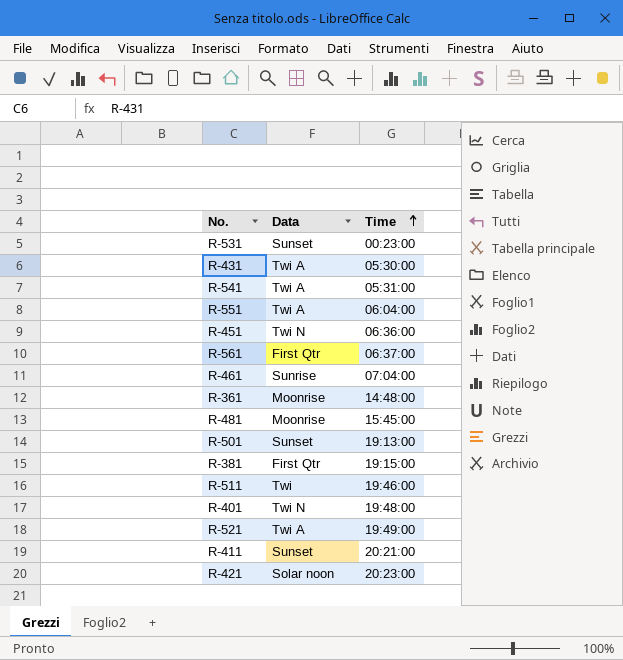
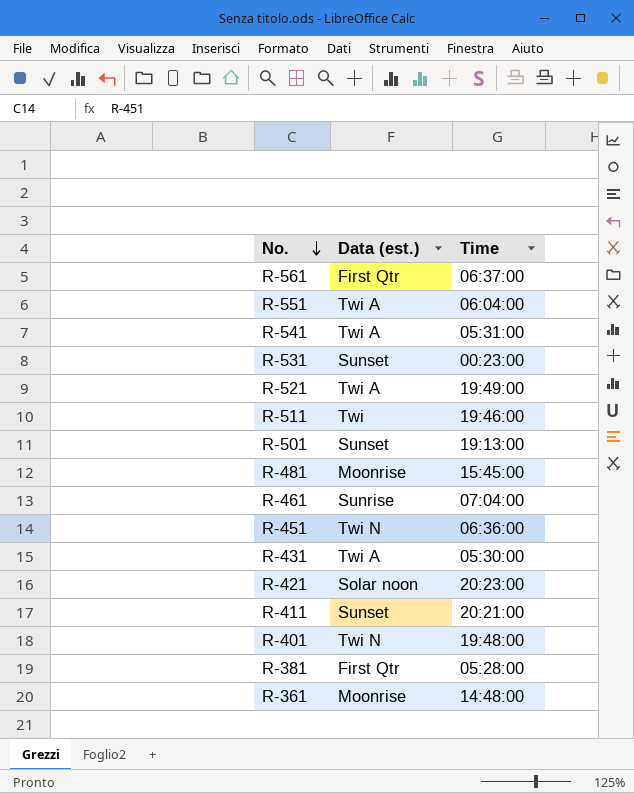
row order: Time ascending -> No. descending
column name: Data -> Data (est.)
R-381 | Time: 19:15:00 -> 05:28:00

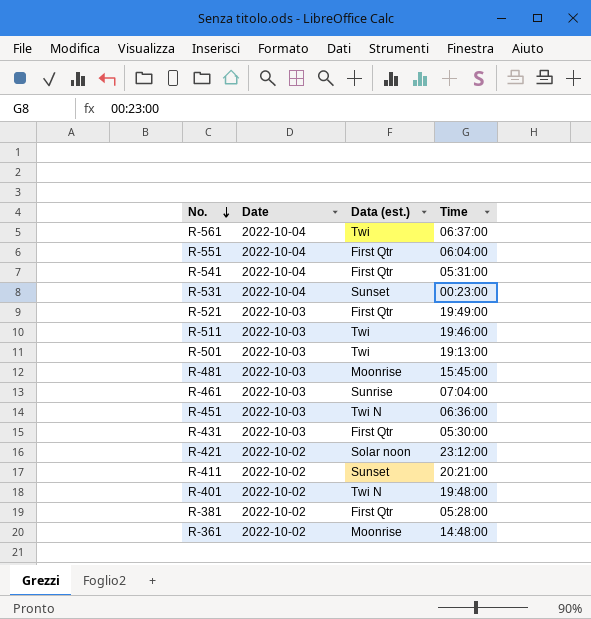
column Date | position: none -> 2
R-561 | Data (est.): First Qtr -> Twi
R-551 | Data (est.): Twi A -> First Qtr
R-541 | Data (est.): Twi A -> First Qtr
R-521 | Data (est.): Twi A -> First Qtr
R-501 | Data (est.): Sunset -> Twi
R-431 | Data (est.): Twi A -> First Qtr
R-421 | Time: 20:23:00 -> 23:12:00

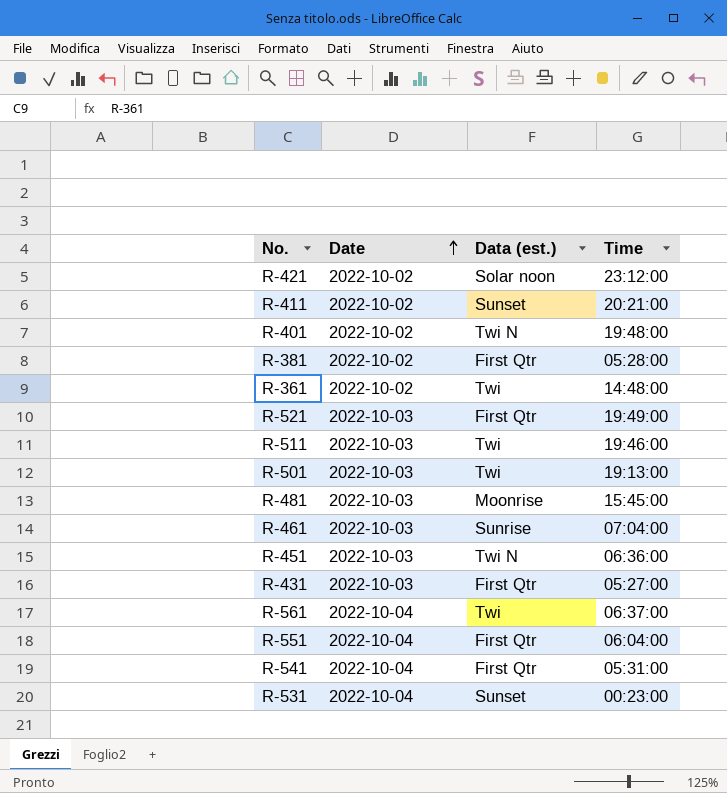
row order: No. descending -> Date ascending
R-361 | Data (est.): Moonrise -> Twi
R-431 | Time: 05:30:00 -> 05:27:00

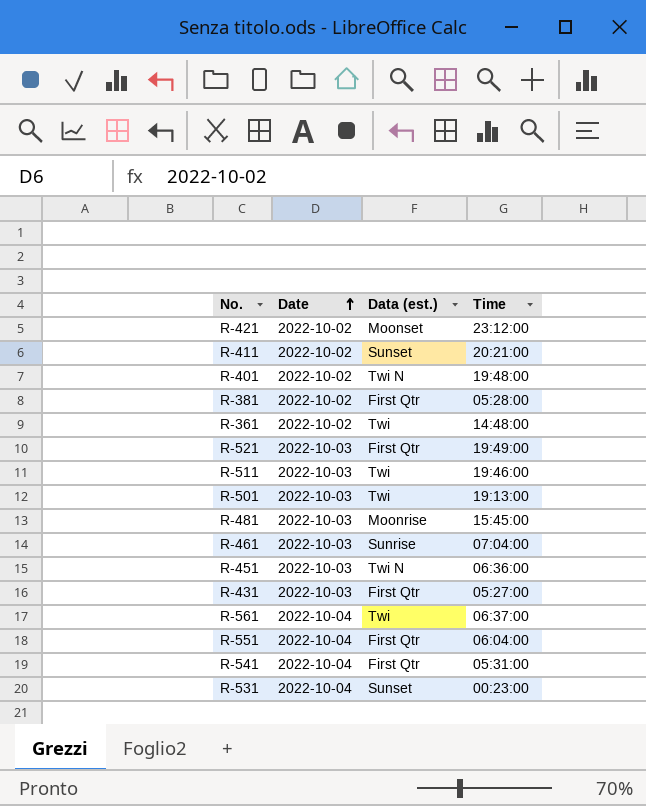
R-421 | Data (est.): Solar noon -> Moonset

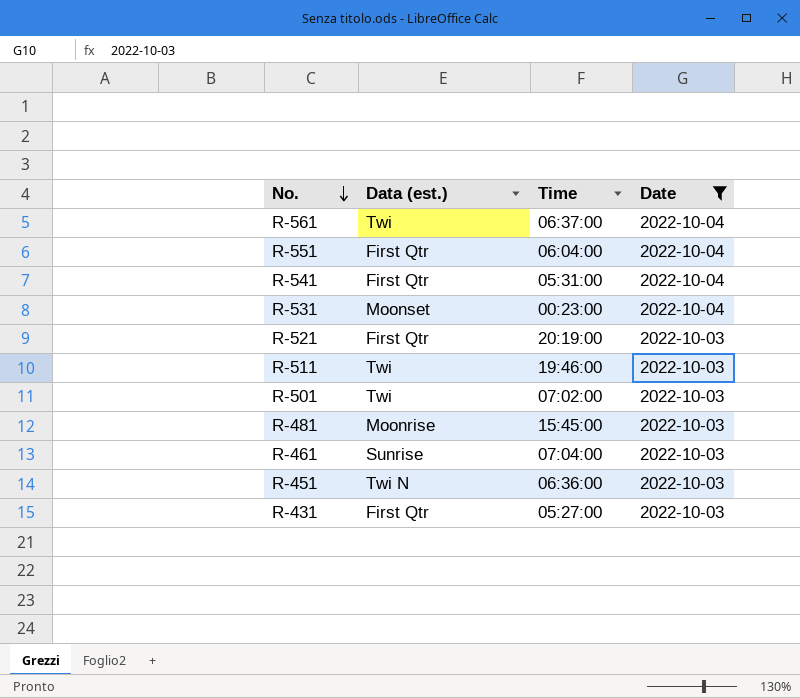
filter: none -> Date != 2022-10-02
row order: Date ascending -> No. descending
column Date | position: 2 -> 4
R-531 | Data (est.): Sunset -> Moonset
R-521 | Time: 19:49:00 -> 20:19:00
R-501 | Time: 19:13:00 -> 07:02:00

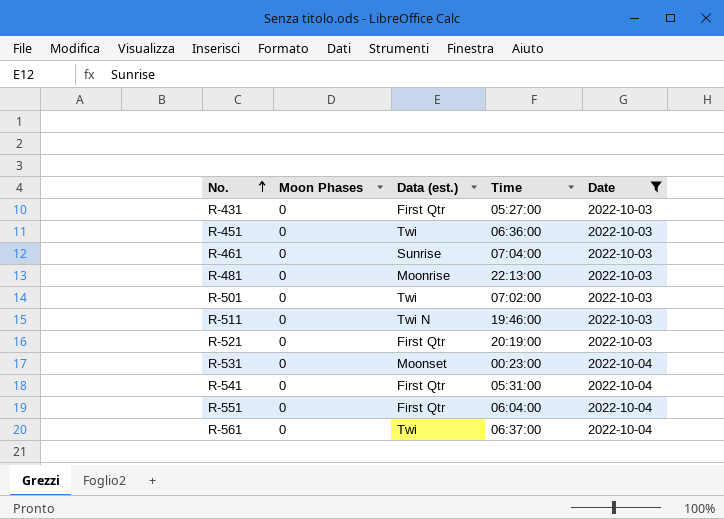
row order: No. descending -> No. ascending
column Moon Phases | position: none -> 2
R-451 | Data (est.): Twi N -> Twi
R-481 | Time: 15:45:00 -> 22:13:00
R-511 | Data (est.): Twi -> Twi N

